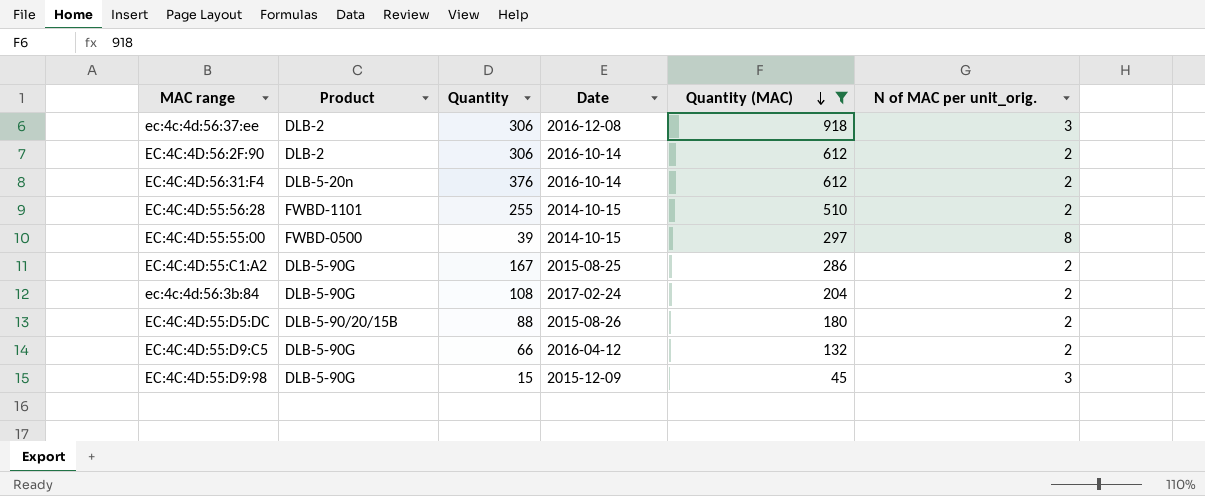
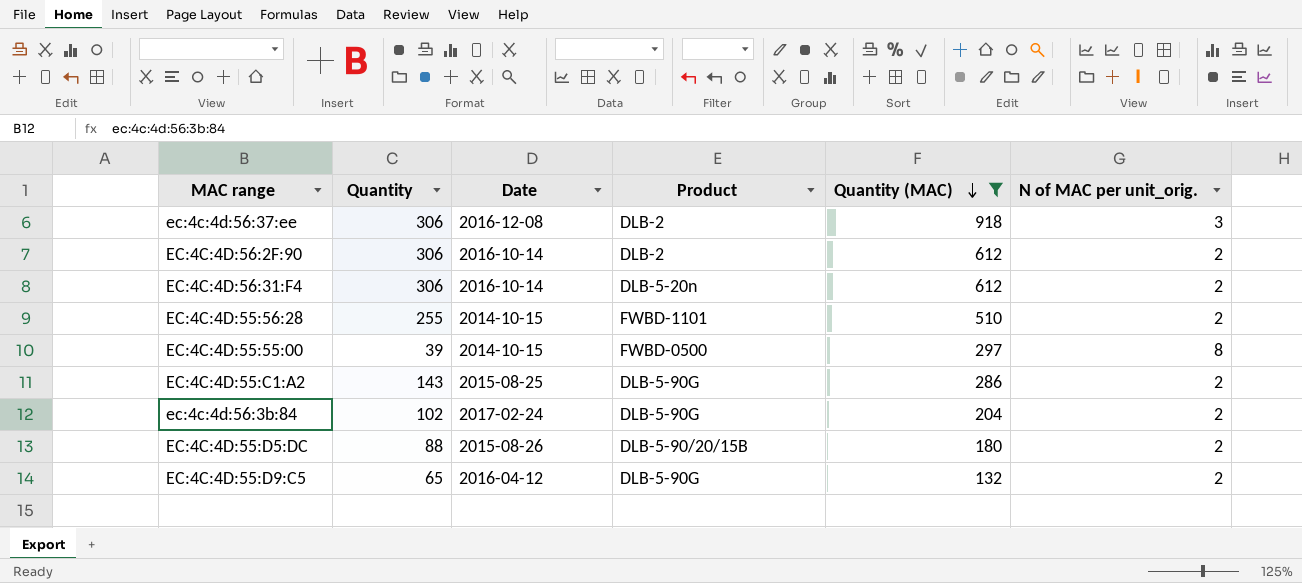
column Product | position: 2 -> 4
row EC:4C:4D:55:D9:98: DLB-5-90G | 15 | 2015-12-09 | 45 | 3 -> none
EC:4C:4D:56:31:F4 | Quantity: 376 -> 306
EC:4C:4D:55:C1:A2 | Quantity: 167 -> 143
ec:4c:4d:56:3b:84 | Quantity: 108 -> 102
EC:4C:4D:55:D9:C5 | Quantity: 66 -> 65

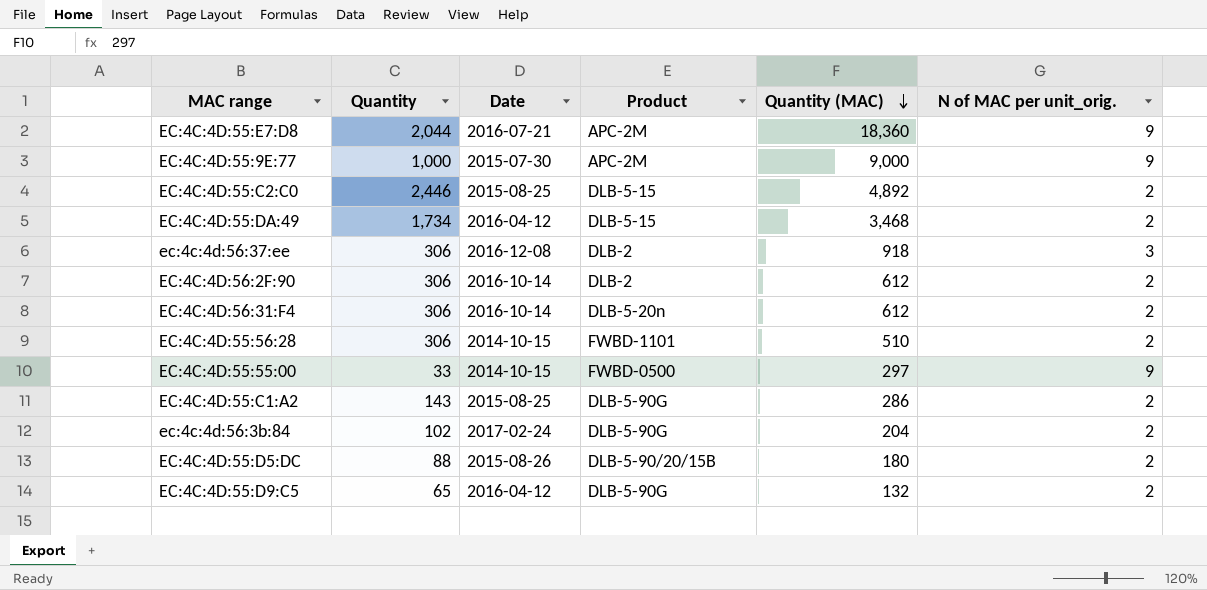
filter: Quantity (MAC) <= 918 -> none
EC:4C:4D:55:56:28 | Quantity: 255 -> 306
EC:4C:4D:55:55:00 | Quantity: 39 -> 33
EC:4C:4D:55:55:00 | N of MAC per unit_orig.: 8 -> 9

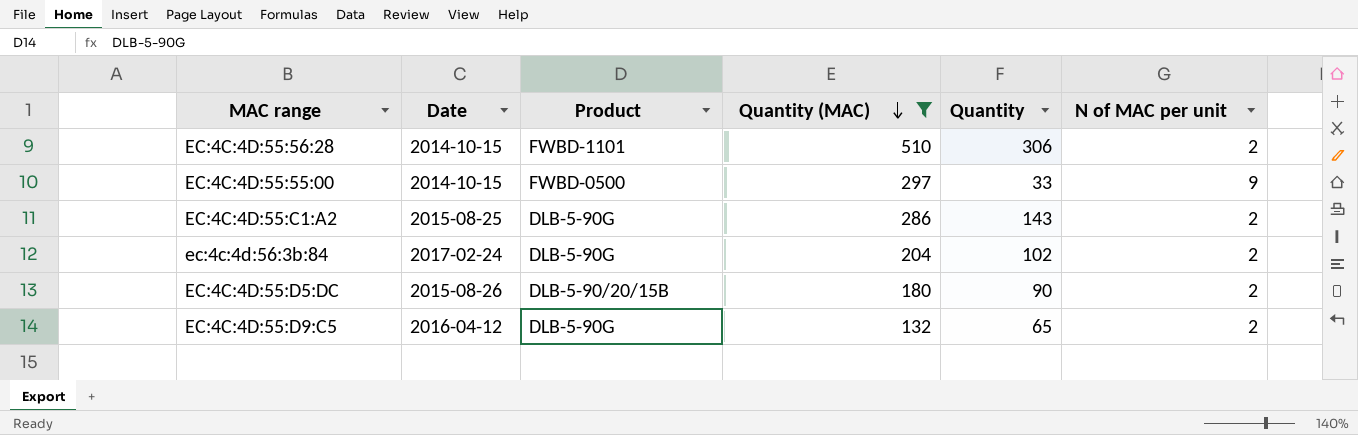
filter: none -> Quantity (MAC) <= 510
column Quantity | position: 2 -> 5
column name: N of MAC per unit_orig. -> N of MAC per unit
EC:4C:4D:55:D5:DC | Quantity: 88 -> 90

